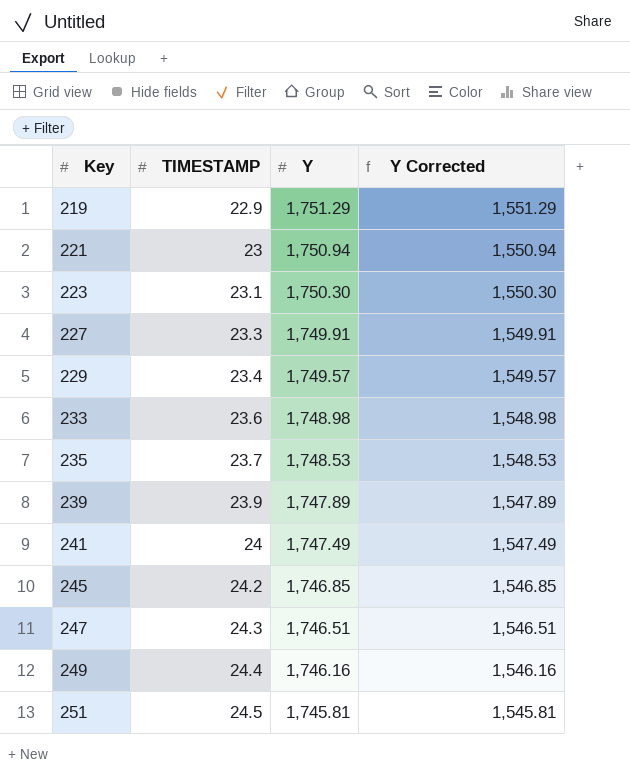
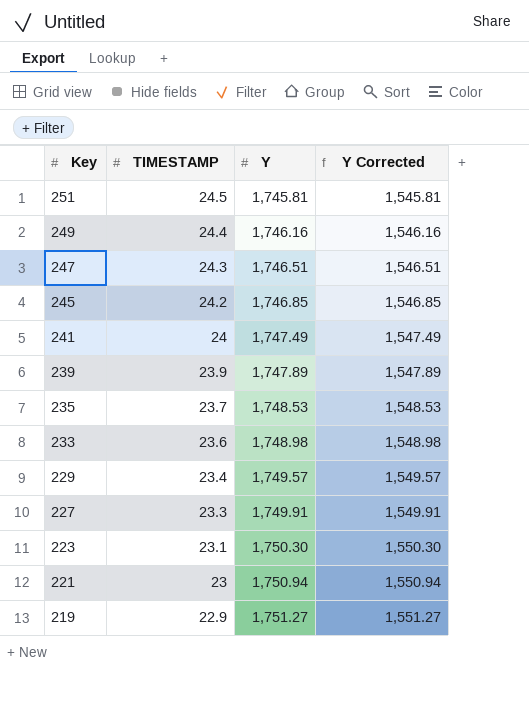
row order: Key ascending -> Key descending
219 | Y: 1,751.29 -> 1,751.27
219 | Y Corrected: 1,551.29 -> 1,551.27

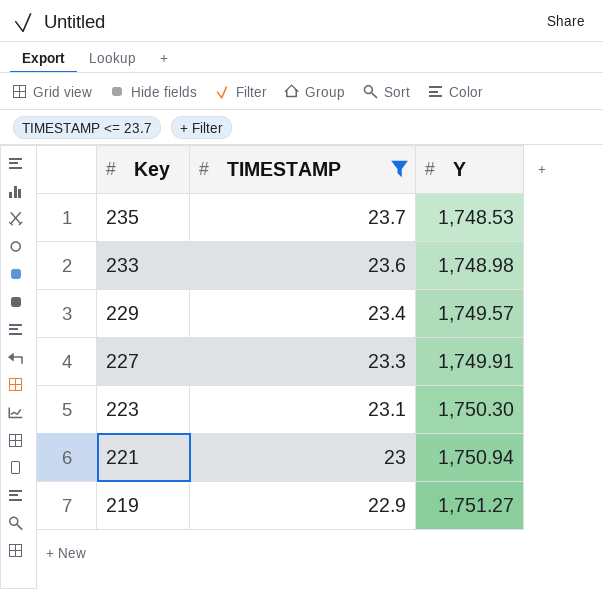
filter: none -> TIMESTAMP <= 23.7
column Y Corrected | formula: [Y] - 200 -> none

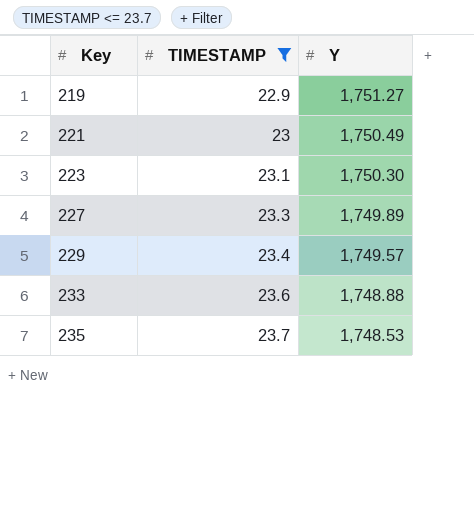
row order: Key descending -> Key ascending
221 | Y: 1,750.94 -> 1,750.49
227 | Y: 1,749.91 -> 1,749.89
233 | Y: 1,748.98 -> 1,748.88

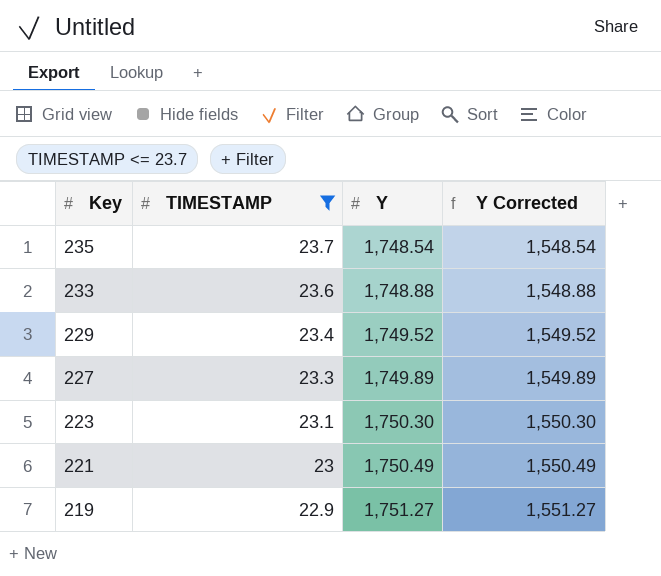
row order: Key ascending -> Key descending
column Y Corrected | formula: none -> [Y] - 200
235 | Y: 1,748.53 -> 1,748.54
229 | Y: 1,749.57 -> 1,749.52

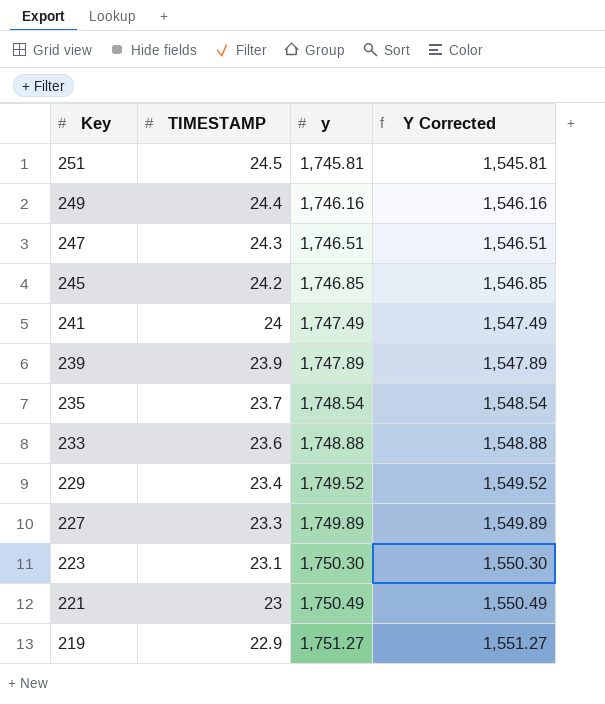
filter: TIMESTAMP <= 23.7 -> none
column name: Y -> y

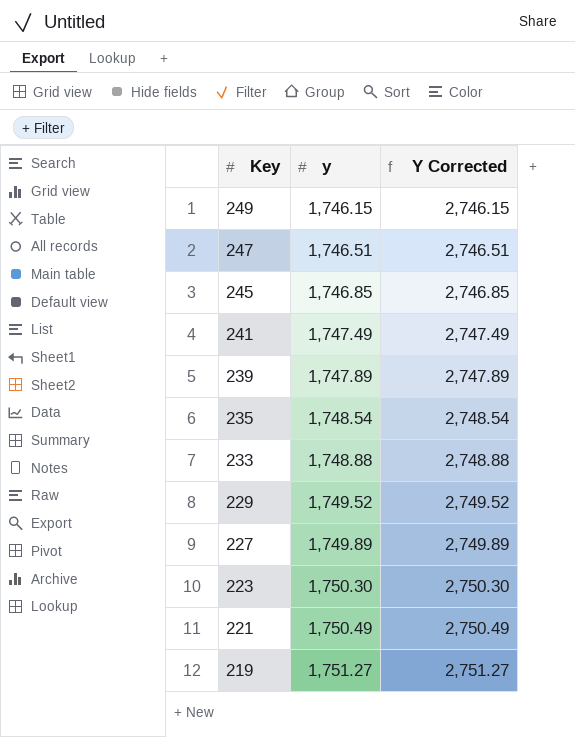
column TIMESTAMP | position: 2 -> none
column Y Corrected | formula: [y] - 200 -> [y] + 1000
row 251: 24.5 | 1,745.81 | 1,545.81 -> none
249 | y: 1,746.16 -> 1,746.15

